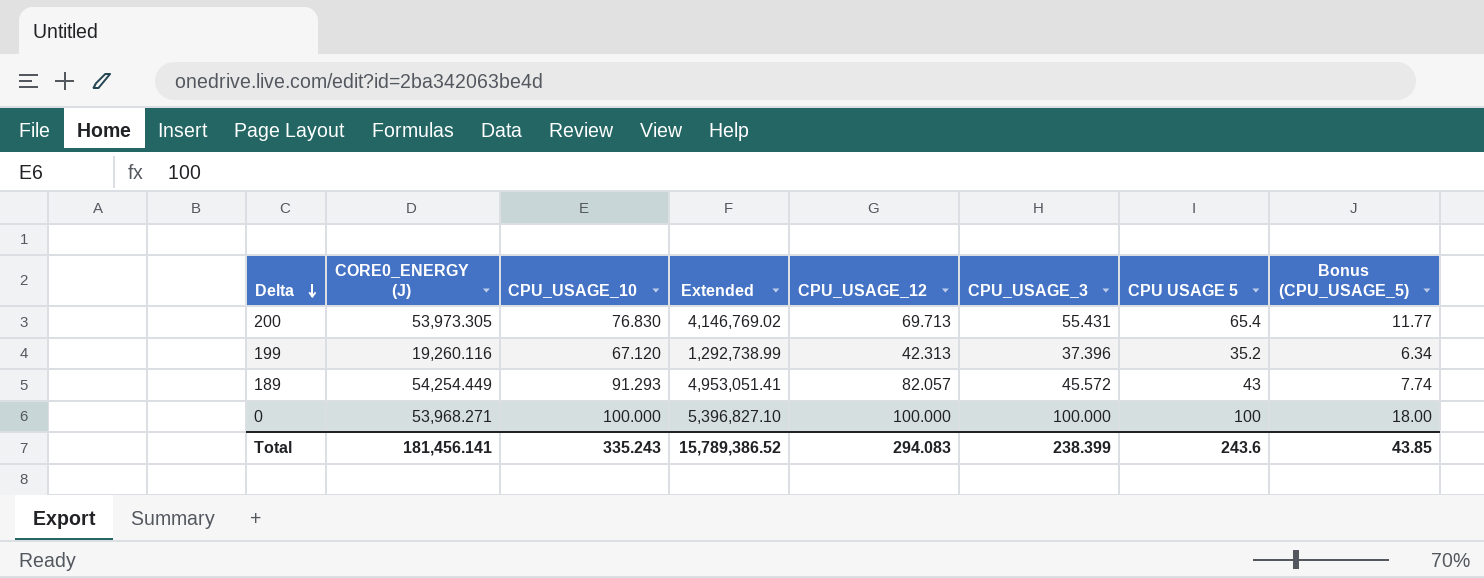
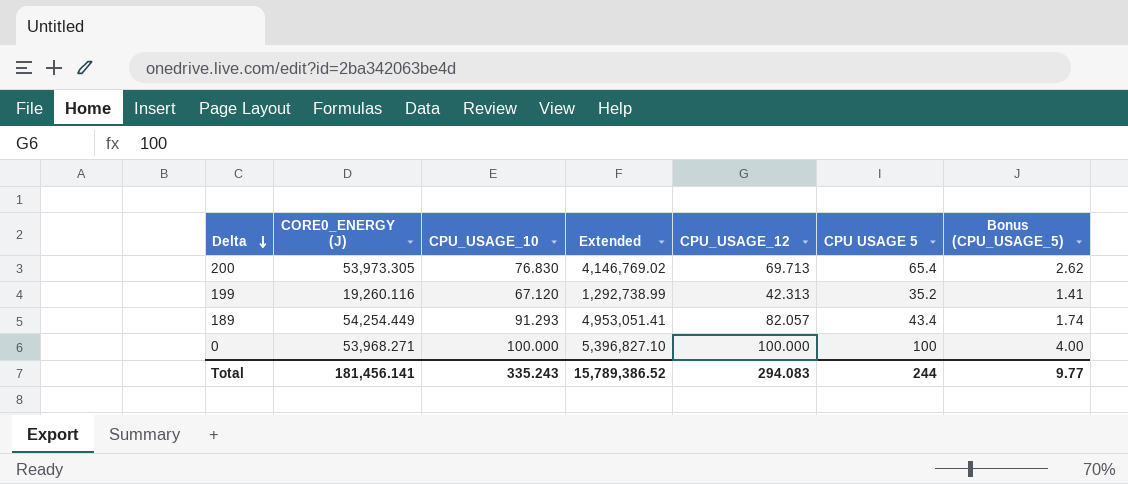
column CPU_USAGE_3 | position: 6 -> none
column Bonus (CPU_USAGE_5) | formula: [CPU USAGE 5] * 0.18 -> [CPU USAGE 5] * 0.04
189 | CPU USAGE 5: 43 -> 43.4
Total | CPU USAGE 5: 243.6 -> 244
Total | Bonus (CPU_USAGE_5): 43.85 -> 9.77

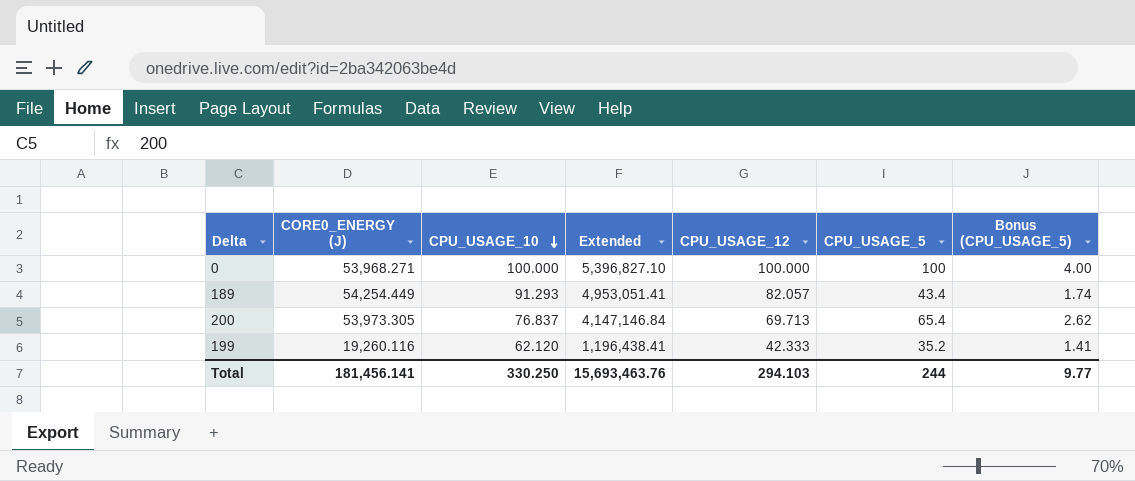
row order: Delta descending -> CPU_USAGE_10 descending
column name: CPU USAGE 5 -> CPU_USAGE_5
200 | CPU_USAGE_10: 76.830 -> 76.837
200 | Extended: 4,146,769.02 -> 4,147,146.84
199 | CPU_USAGE_10: 67.120 -> 62.120
199 | Extended: 1,292,738.99 -> 1,196,438.41
199 | CPU_USAGE_12: 42.313 -> 42.333
Total | CPU_USAGE_10: 335.243 -> 330.250
Total | Extended: 15,789,386.52 -> 15,693,463.76
Total | CPU_USAGE_12: 294.083 -> 294.103

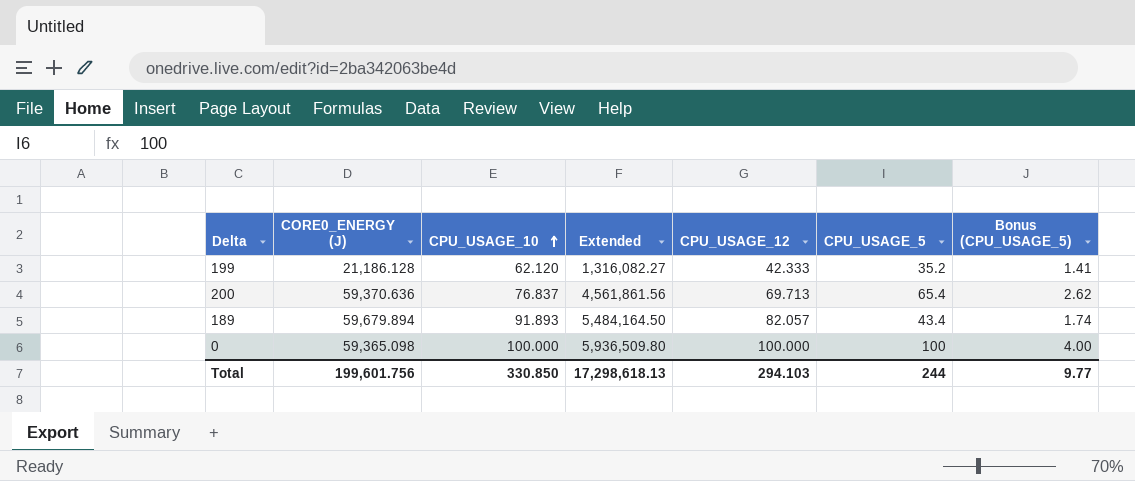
row order: CPU_USAGE_10 descending -> CPU_USAGE_10 ascending
199 | CORE0_ENERGY (J): 19,260.116 -> 21,186.128
199 | Extended: 1,196,438.41 -> 1,316,082.27
200 | CORE0_ENERGY (J): 53,973.305 -> 59,370.636
200 | Extended: 4,147,146.84 -> 4,561,861.56
189 | CORE0_ENERGY (J): 54,254.449 -> 59,679.894
189 | CPU_USAGE_10: 91.293 -> 91.893
189 | Extended: 4,953,051.41 -> 5,484,164.50
0 | CORE0_ENERGY (J): 53,968.271 -> 59,365.098
0 | Extended: 5,396,827.10 -> 5,936,509.80
Total | CORE0_ENERGY (J): 181,456.141 -> 199,601.756
Total | CPU_USAGE_10: 330.250 -> 330.850
Total | Extended: 15,693,463.76 -> 17,298,618.13

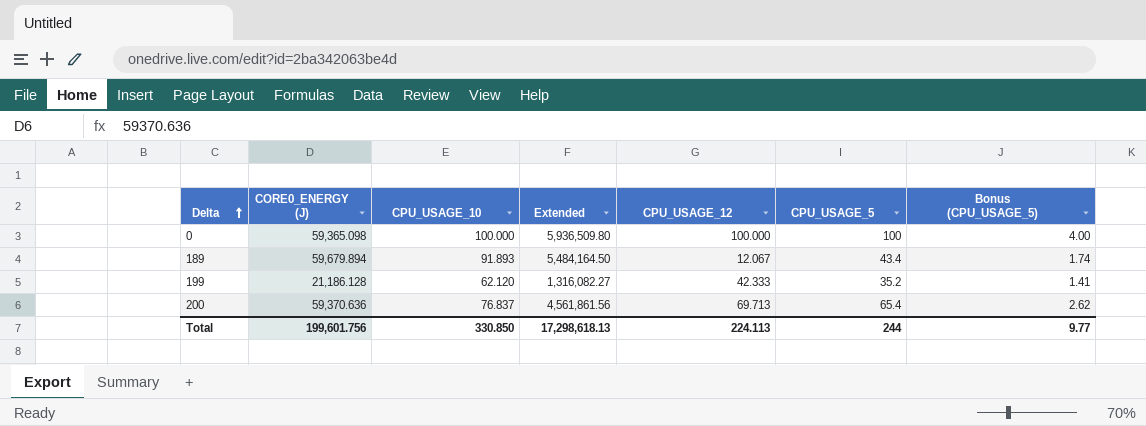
row order: CPU_USAGE_10 ascending -> Delta ascending
189 | CPU_USAGE_12: 82.057 -> 12.067
Total | CPU_USAGE_12: 294.103 -> 224.113

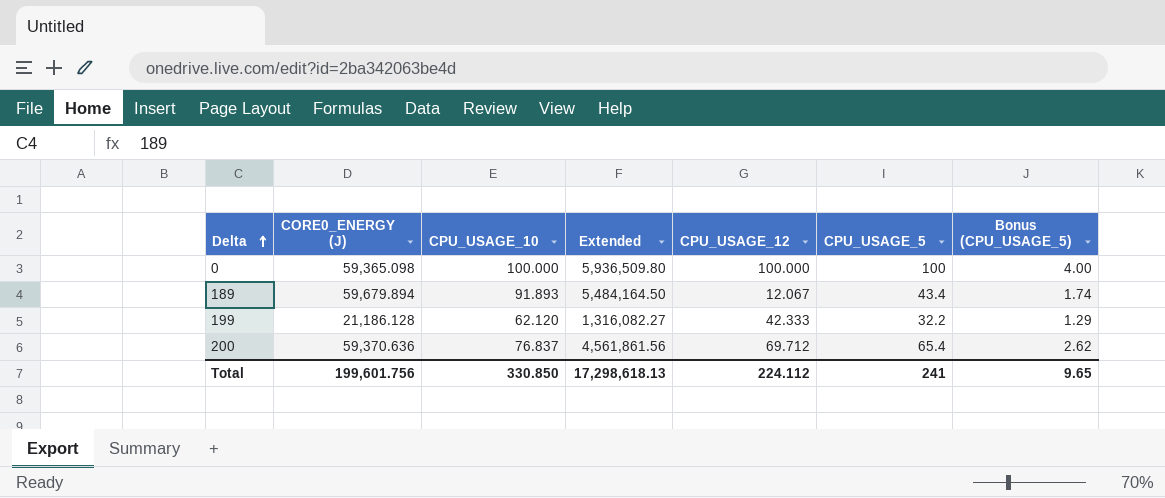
199 | CPU_USAGE_5: 35.2 -> 32.2
199 | Bonus (CPU_USAGE_5): 1.41 -> 1.29
200 | CPU_USAGE_12: 69.713 -> 69.712
Total | CPU_USAGE_12: 224.113 -> 224.112
Total | CPU_USAGE_5: 244 -> 241
Total | Bonus (CPU_USAGE_5): 9.77 -> 9.65

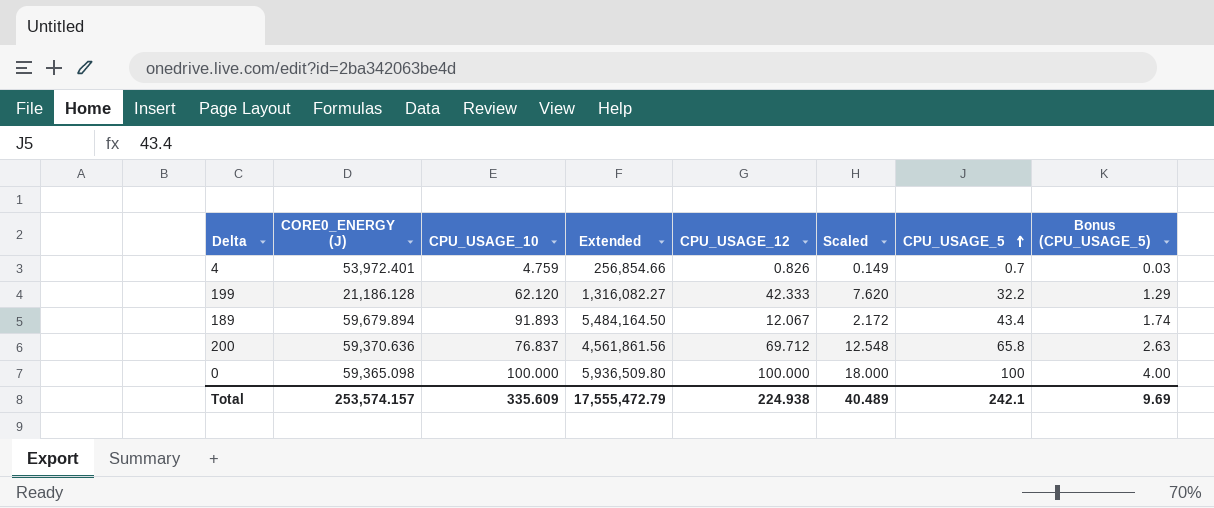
row order: Delta ascending -> CPU_USAGE_5 ascending
column Scaled | formula: none -> [CPU_USAGE_12] * 0.18
row 4: none -> 53,972.401 | 4.759 | 256,854.66 | 0.826 | 0.149 | 0.7 | 0.03
200 | CPU_USAGE_5: 65.4 -> 65.8
200 | Bonus (CPU_USAGE_5): 2.62 -> 2.63
Total | CORE0_ENERGY (J): 199,601.756 -> 253,574.157
Total | CPU_USAGE_10: 330.850 -> 335.609
Total | Extended: 17,298,618.13 -> 17,555,472.79
Total | CPU_USAGE_12: 224.112 -> 224.938
Total | CPU_USAGE_5: 241 -> 242.1
Total | Bonus (CPU_USAGE_5): 9.65 -> 9.69

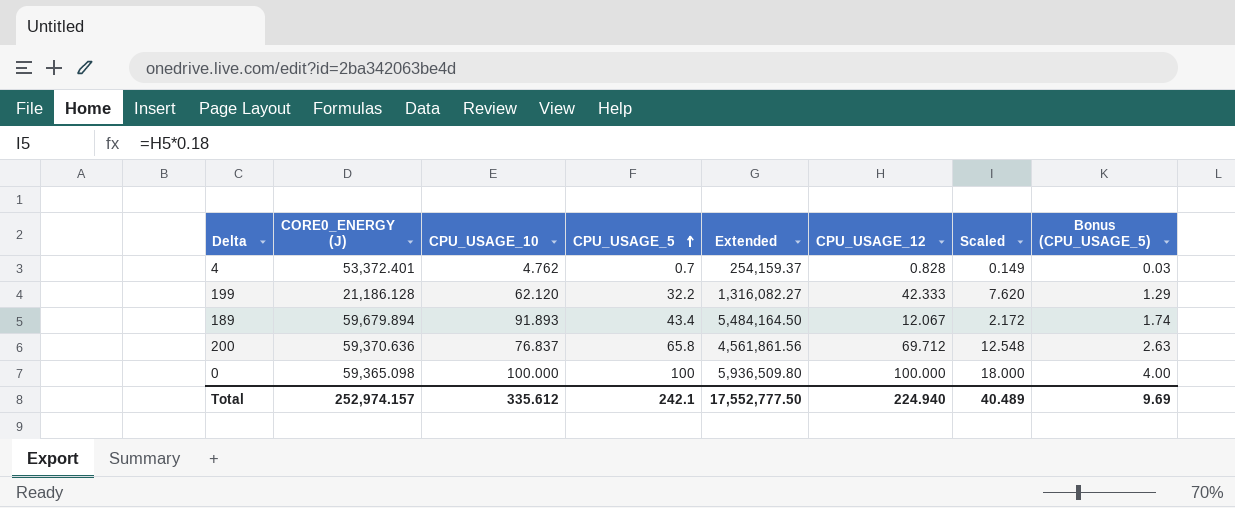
column CPU_USAGE_5 | position: 7 -> 4
4 | CORE0_ENERGY (J): 53,972.401 -> 53,372.401
4 | CPU_USAGE_10: 4.759 -> 4.762
4 | Extended: 256,854.66 -> 254,159.37
4 | CPU_USAGE_12: 0.826 -> 0.828
Total | CORE0_ENERGY (J): 253,574.157 -> 252,974.157
Total | CPU_USAGE_10: 335.609 -> 335.612
Total | Extended: 17,555,472.79 -> 17,552,777.50
Total | CPU_USAGE_12: 224.938 -> 224.940

